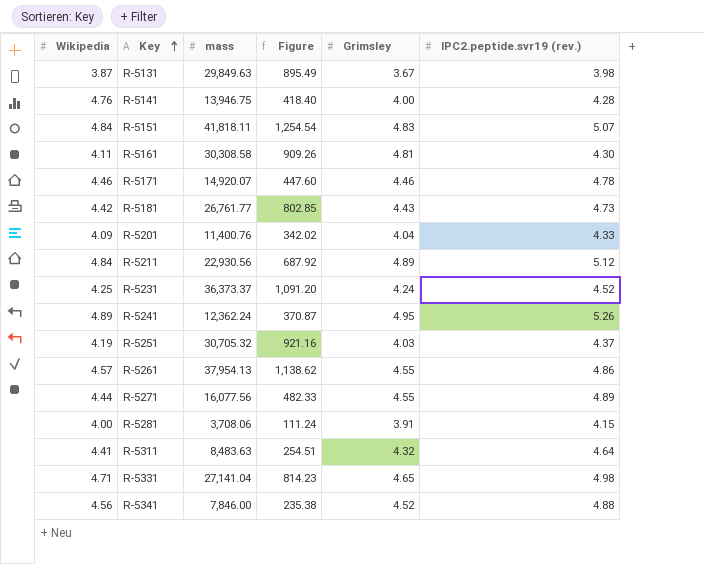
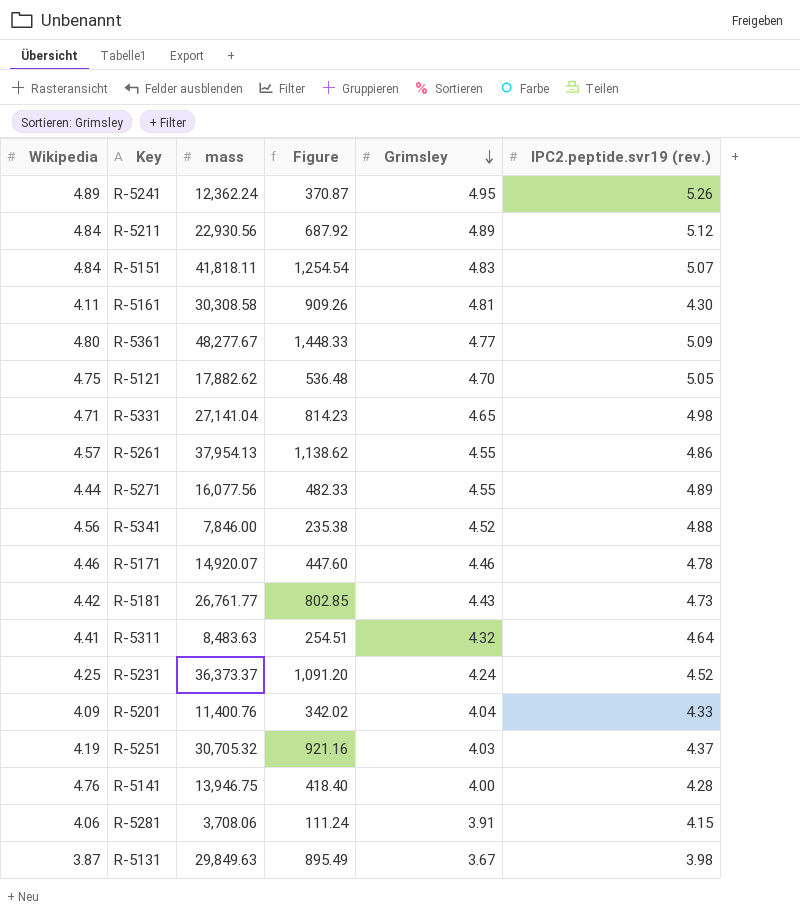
row order: Key ascending -> Grimsley descending
row R-5361: none -> 4.80 | 48,277.67 | 1,448.33 | 4.77 | 5.09
row R-5121: none -> 4.75 | 17,882.62 | 536.48 | 4.70 | 5.05
R-5281 | Wikipedia: 4.00 -> 4.06

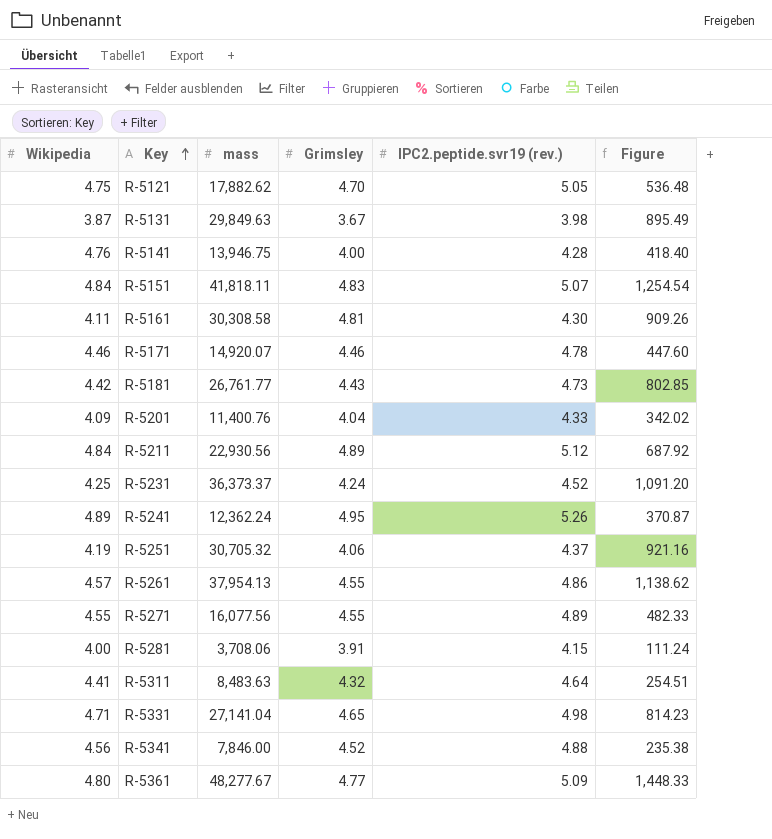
row order: Grimsley descending -> Key ascending
column Figure | position: 4 -> 6
R-5251 | Grimsley: 4.03 -> 4.06
R-5271 | Wikipedia: 4.44 -> 4.55
R-5281 | Wikipedia: 4.06 -> 4.00

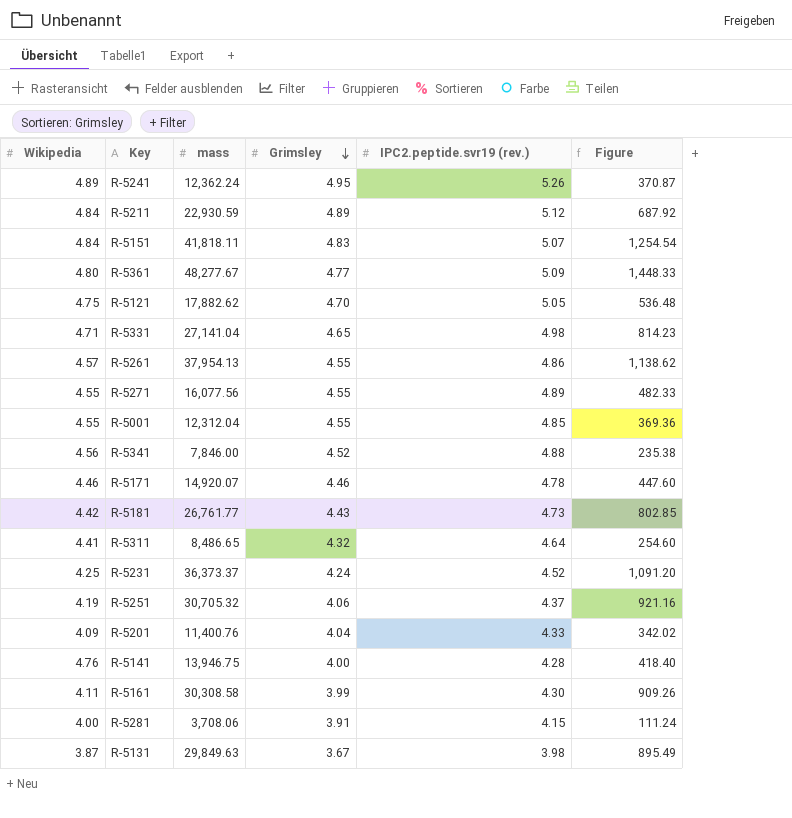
row order: Key ascending -> Grimsley descending
R-5211 | mass: 22,930.56 -> 22,930.59
row R-5001: none -> 4.55 | 12,312.04 | 4.55 | 4.85 | 369.36
R-5311 | mass: 8,483.63 -> 8,486.65
R-5311 | Figure: 254.51 -> 254.60
R-5161 | Grimsley: 4.81 -> 3.99

